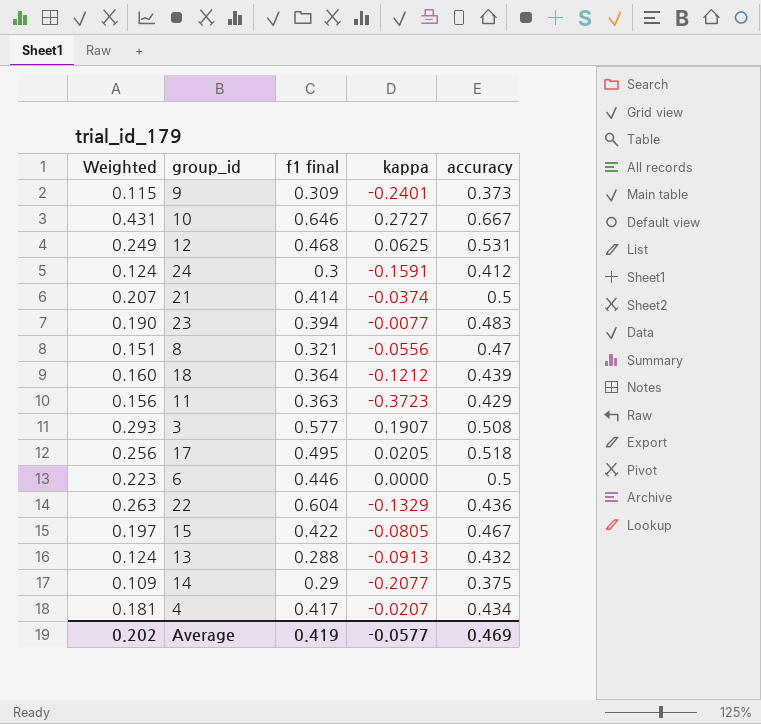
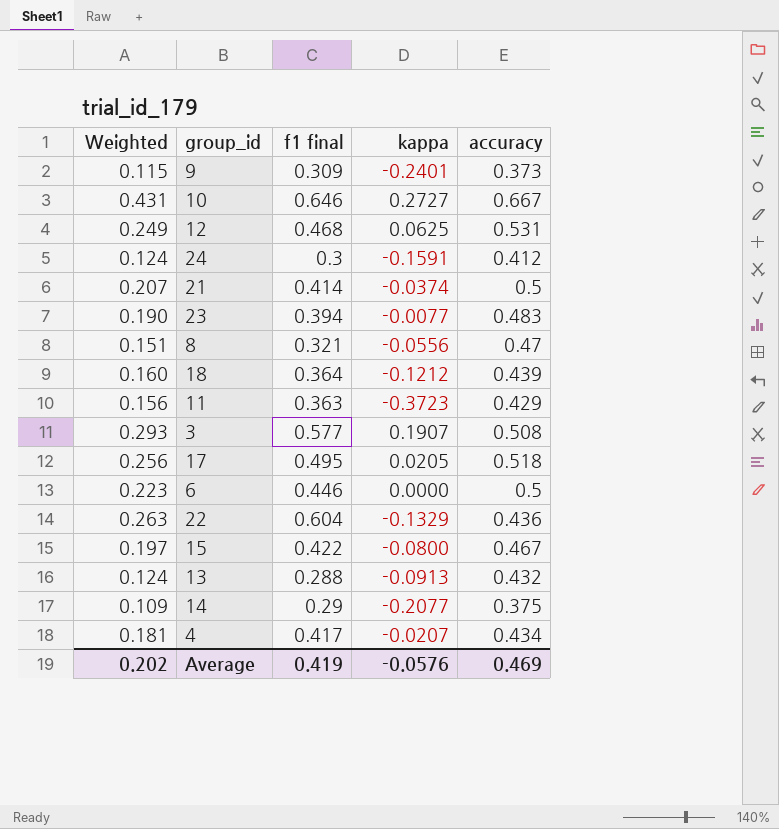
15 | kappa: -0.0805 -> -0.0800
Average | kappa: -0.0577 -> -0.0576

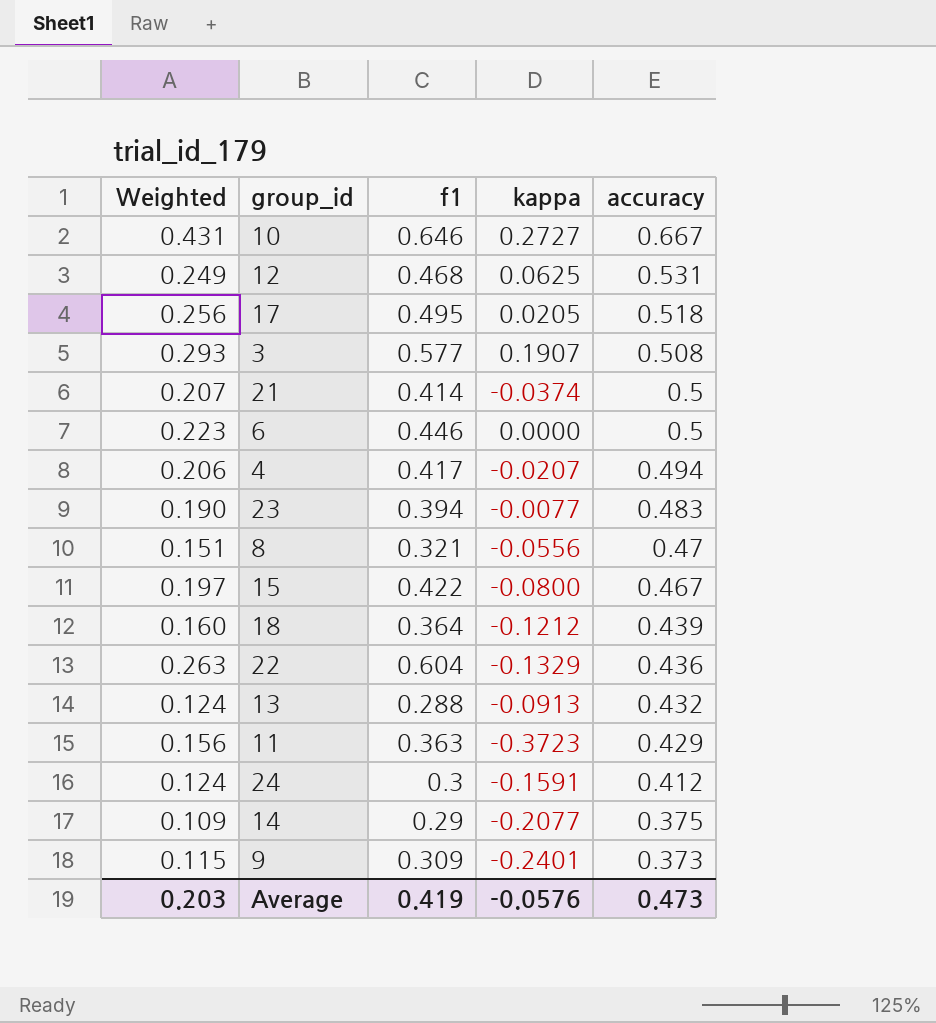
row order: none -> accuracy descending
column name: f1 final -> f1
4 | Weighted: 0.181 -> 0.206
4 | accuracy: 0.434 -> 0.494
Average | Weighted: 0.202 -> 0.203
Average | accuracy: 0.469 -> 0.473

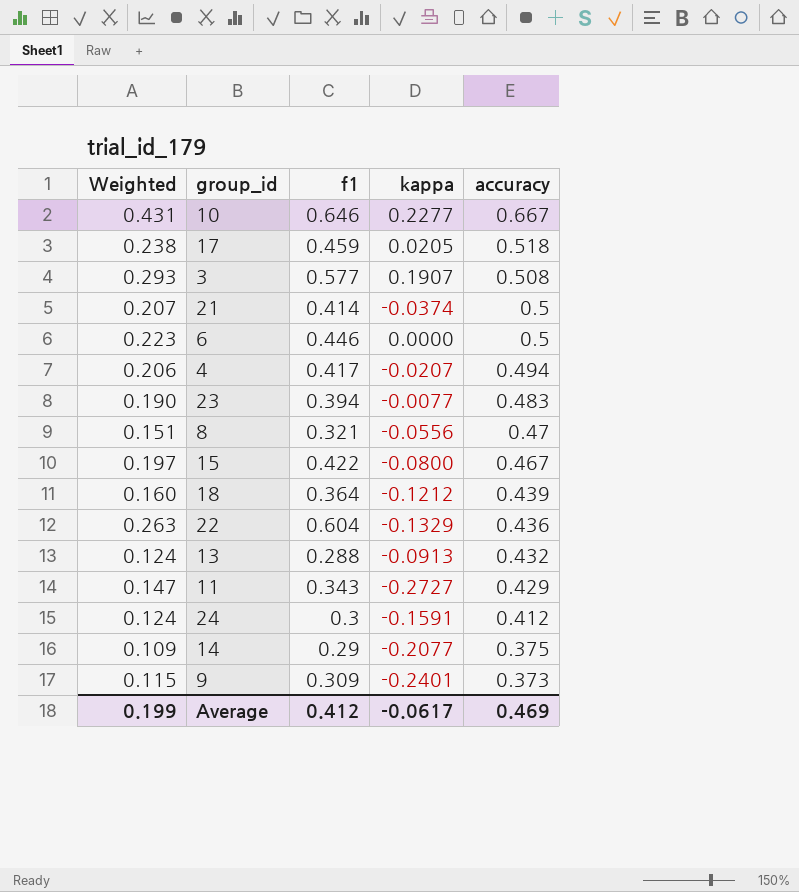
row 12: 0.249 | 0.468 | 0.0625 | 0.531 -> none
10 | kappa: 0.2727 -> 0.2277
17 | Weighted: 0.256 -> 0.238
17 | f1: 0.495 -> 0.459
11 | Weighted: 0.156 -> 0.147
11 | f1: 0.363 -> 0.343
11 | kappa: -0.3723 -> -0.2727
Average | Weighted: 0.203 -> 0.199
Average | f1: 0.419 -> 0.412
Average | kappa: -0.0576 -> -0.0617
Average | accuracy: 0.473 -> 0.469

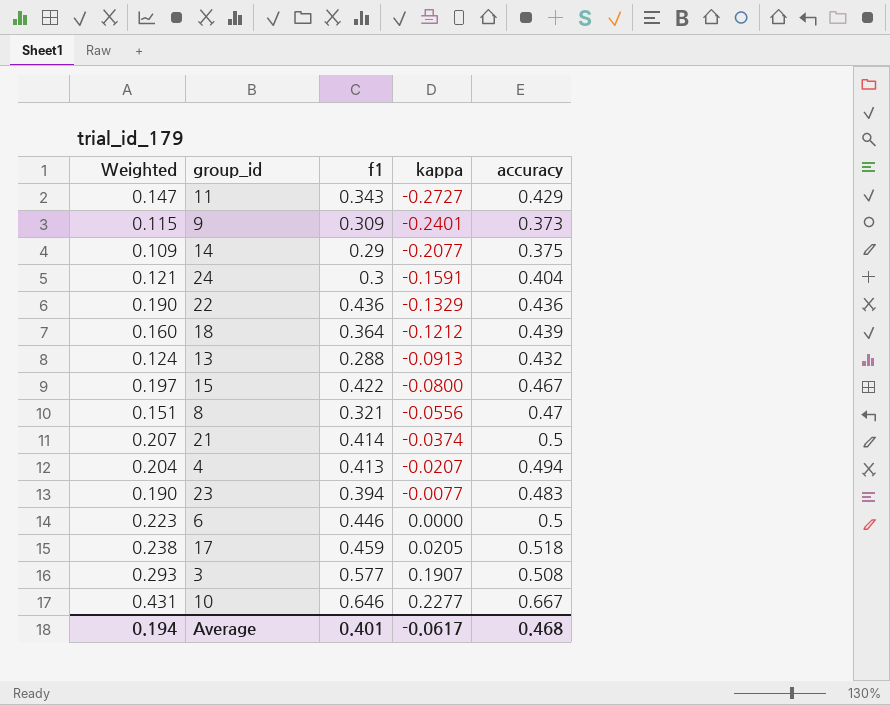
row order: accuracy descending -> kappa ascending
24 | Weighted: 0.124 -> 0.121
24 | accuracy: 0.412 -> 0.404
22 | Weighted: 0.263 -> 0.190
22 | f1: 0.604 -> 0.436
4 | Weighted: 0.206 -> 0.204
4 | f1: 0.417 -> 0.413
Average | Weighted: 0.199 -> 0.194
Average | f1: 0.412 -> 0.401
Average | accuracy: 0.469 -> 0.468

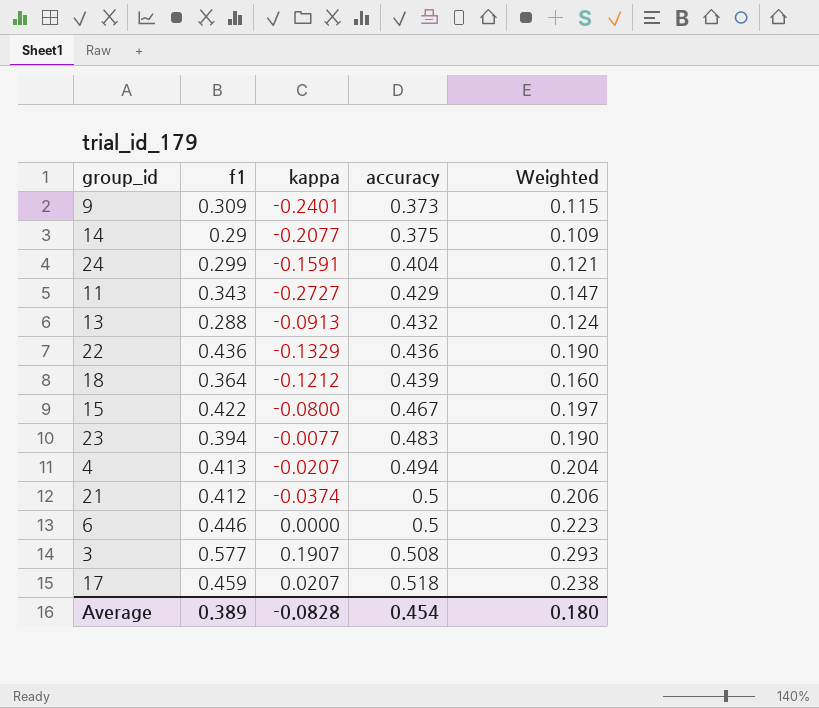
row order: kappa ascending -> accuracy ascending
column Weighted | position: 1 -> 5
row 8: 0.151 | 0.321 | -0.0556 | 0.47 -> none
row 10: 0.431 | 0.646 | 0.2277 | 0.667 -> none
24 | f1: 0.3 -> 0.299
21 | f1: 0.414 -> 0.412
21 | Weighted: 0.207 -> 0.206
17 | kappa: 0.0205 -> 0.0207
Average | f1: 0.401 -> 0.389
Average | kappa: -0.0617 -> -0.0828
Average | accuracy: 0.468 -> 0.454
Average | Weighted: 0.194 -> 0.180

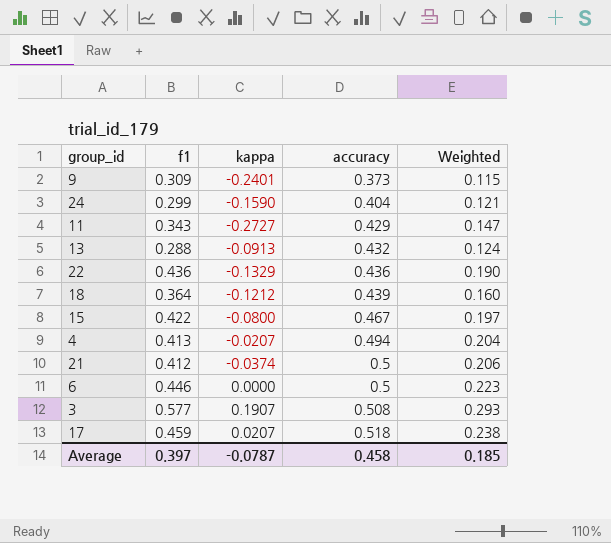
row 14: 0.29 | -0.2077 | 0.375 | 0.109 -> none
row 23: 0.394 | -0.0077 | 0.483 | 0.190 -> none
24 | kappa: -0.1591 -> -0.1590
Average | f1: 0.389 -> 0.397
Average | kappa: -0.0828 -> -0.0787
Average | accuracy: 0.454 -> 0.458
Average | Weighted: 0.180 -> 0.185

